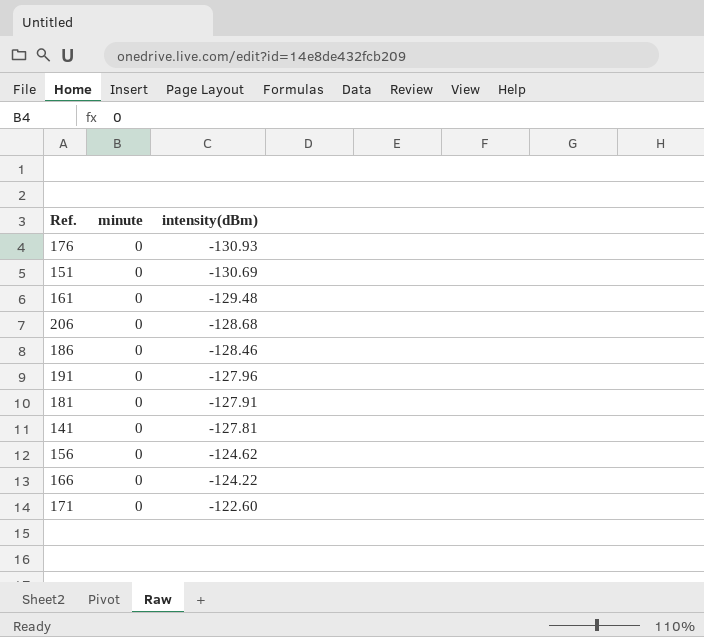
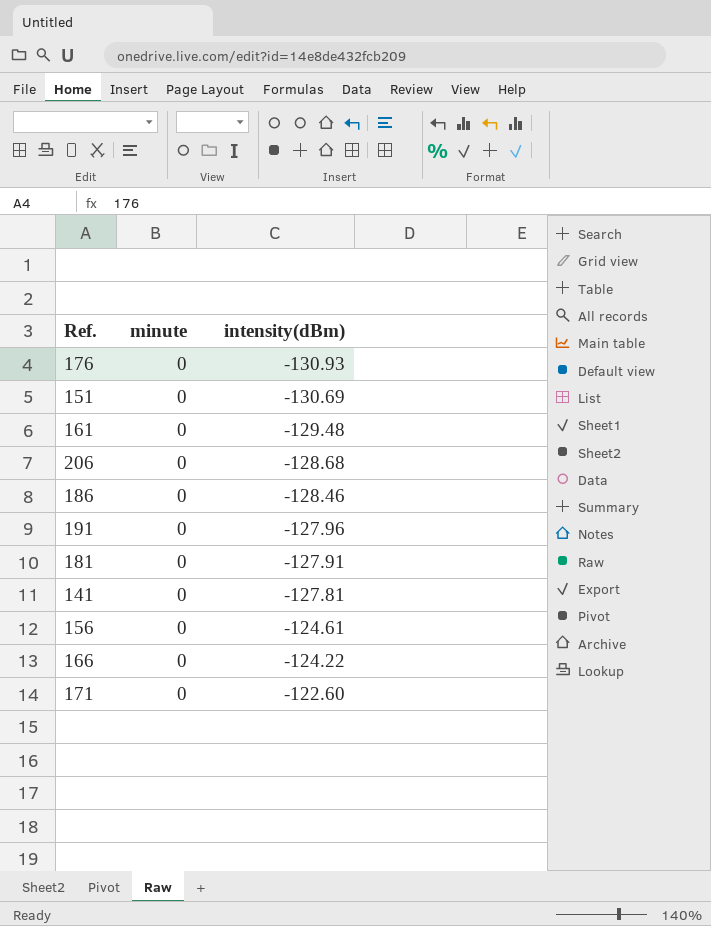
156 | intensity(dBm): -124.62 -> -124.61

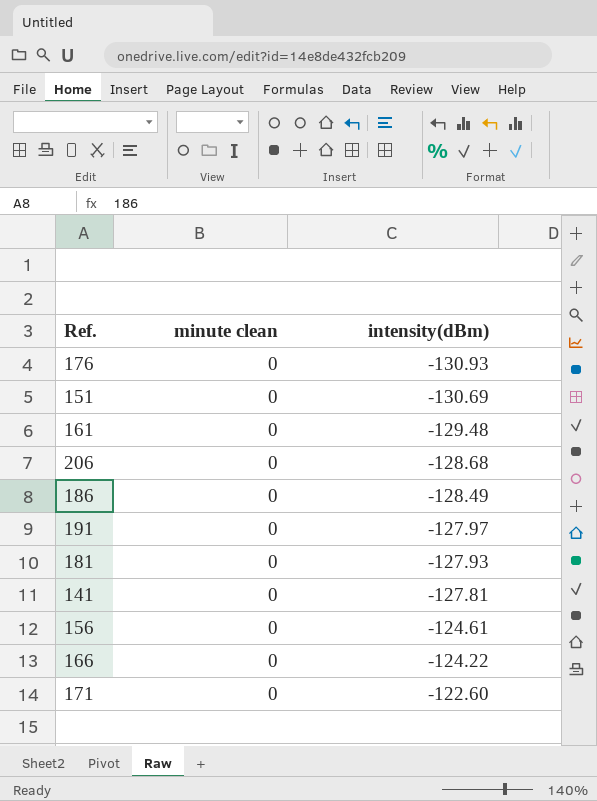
column name: minute -> minute clean
186 | intensity(dBm): -128.46 -> -128.49
191 | intensity(dBm): -127.96 -> -127.97
181 | intensity(dBm): -127.91 -> -127.93

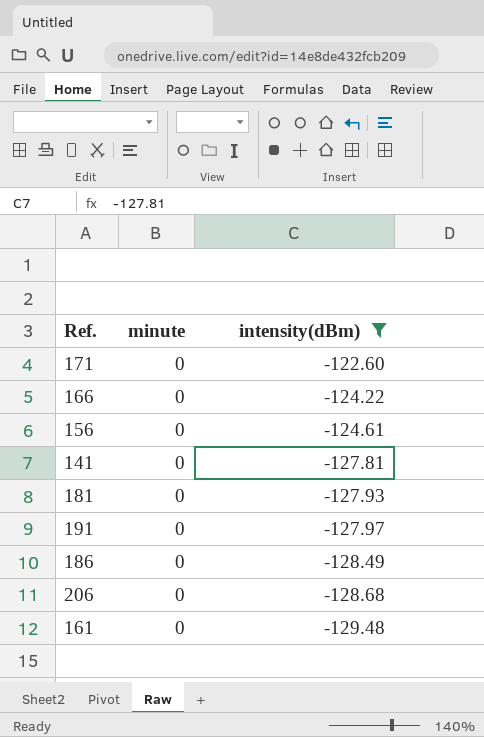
filter: none -> intensity(dBm) >= -129.48
row order: intensity(dBm) ascending -> intensity(dBm) descending
column name: minute clean -> minute

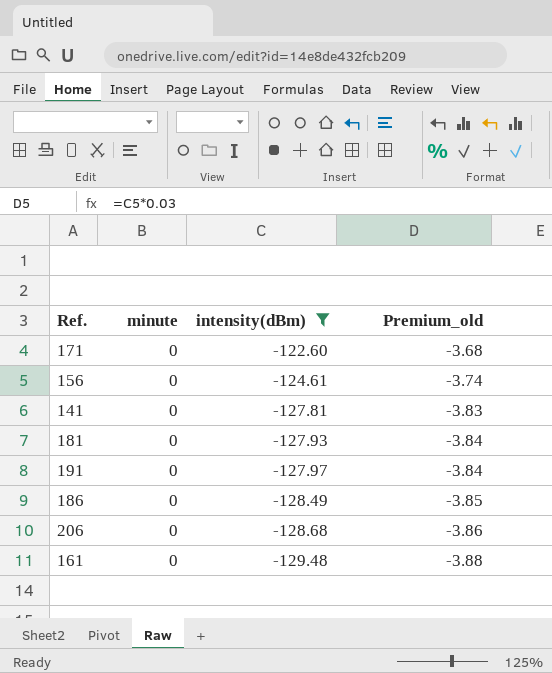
column Premium_old | formula: none -> [intensity(dBm)] * 0.03
row 166: 0 | -124.22 -> none

